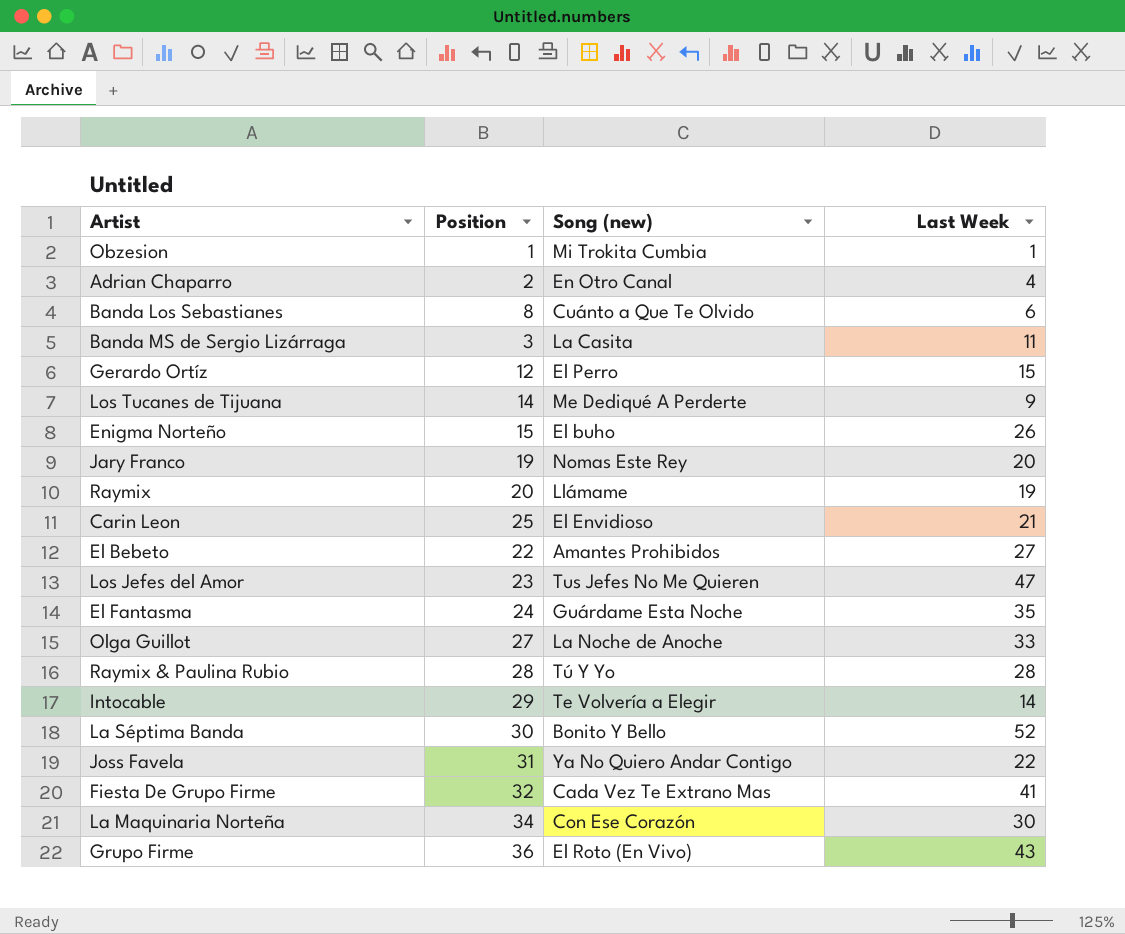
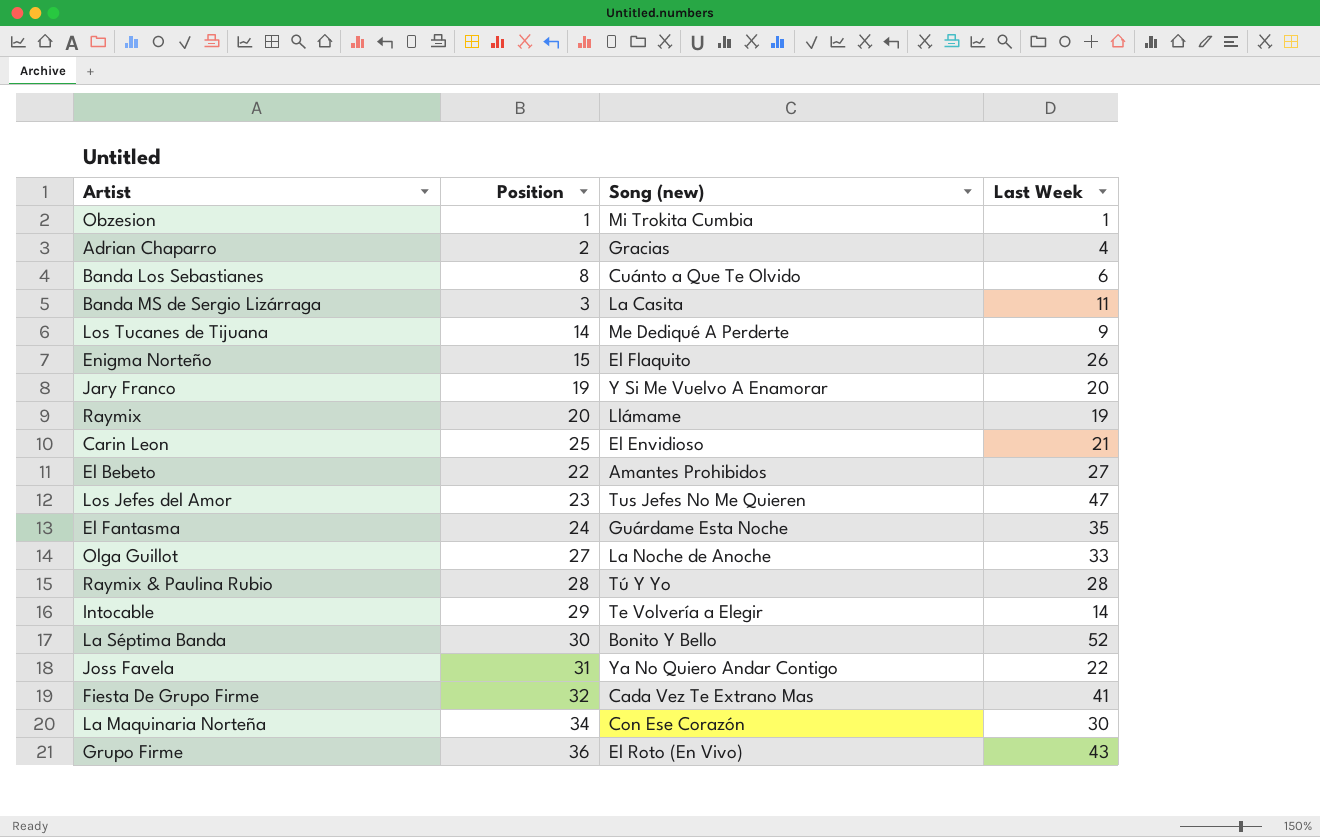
row Gerardo Ortíz: 12 | El Perro | 15 -> none
Adrian Chaparro | Song (new): En Otro Canal -> Gracias
Enigma Norteño | Song (new): El buho -> El Flaquito
Jary Franco | Song (new): Nomas Este Rey -> Y Si Me Vuelvo A Enamorar

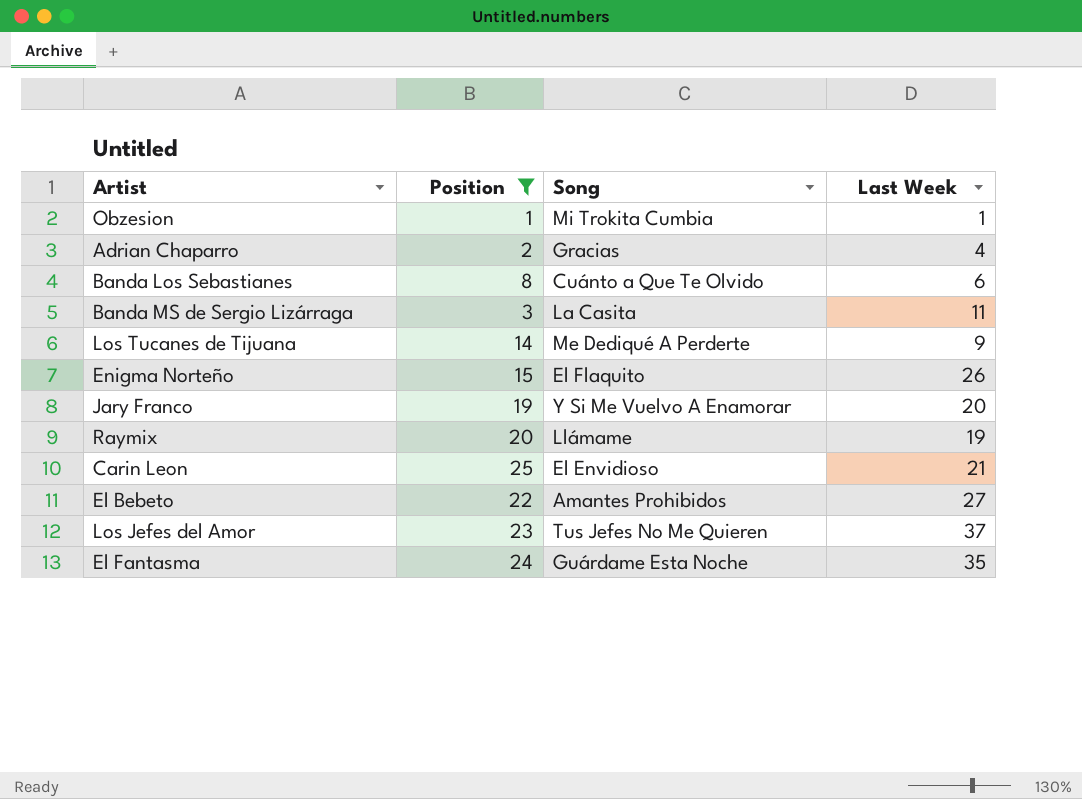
filter: none -> Position <= 25
column name: Song (new) -> Song
Los Jefes del Amor | Last Week: 47 -> 37

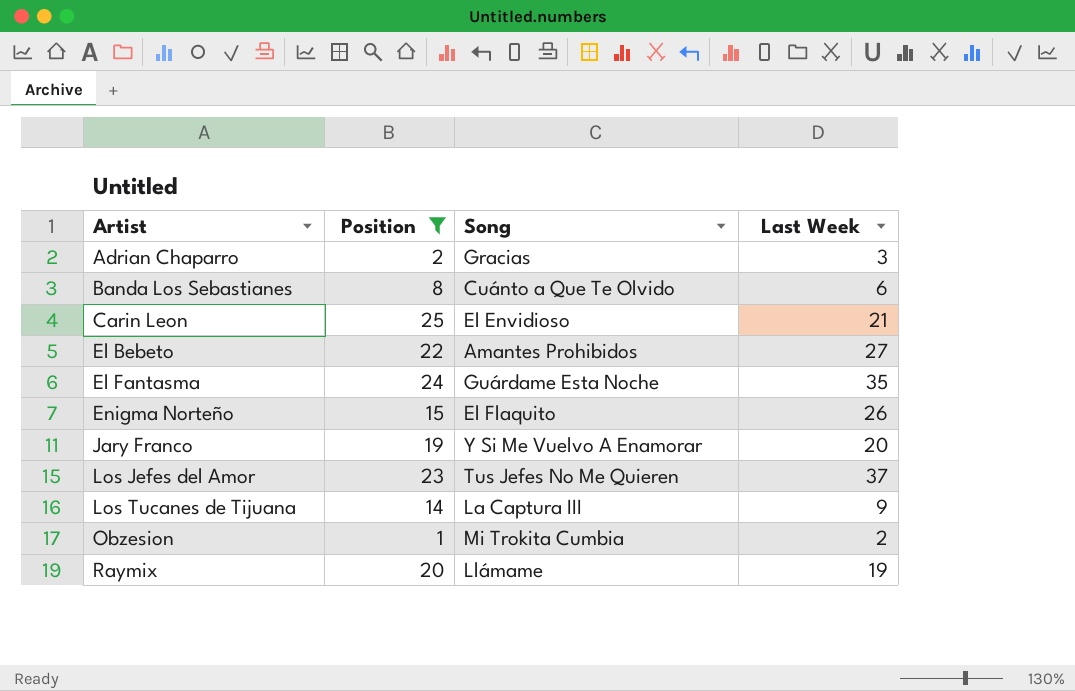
row order: none -> Artist ascending
row Banda MS de Sergio Lizárraga: 3 | La Casita | 11 -> none
Adrian Chaparro | Last Week: 4 -> 3
Los Tucanes de Tijuana | Song: Me Dediqué A Perderte -> La Captura III
Obzesion | Last Week: 1 -> 2

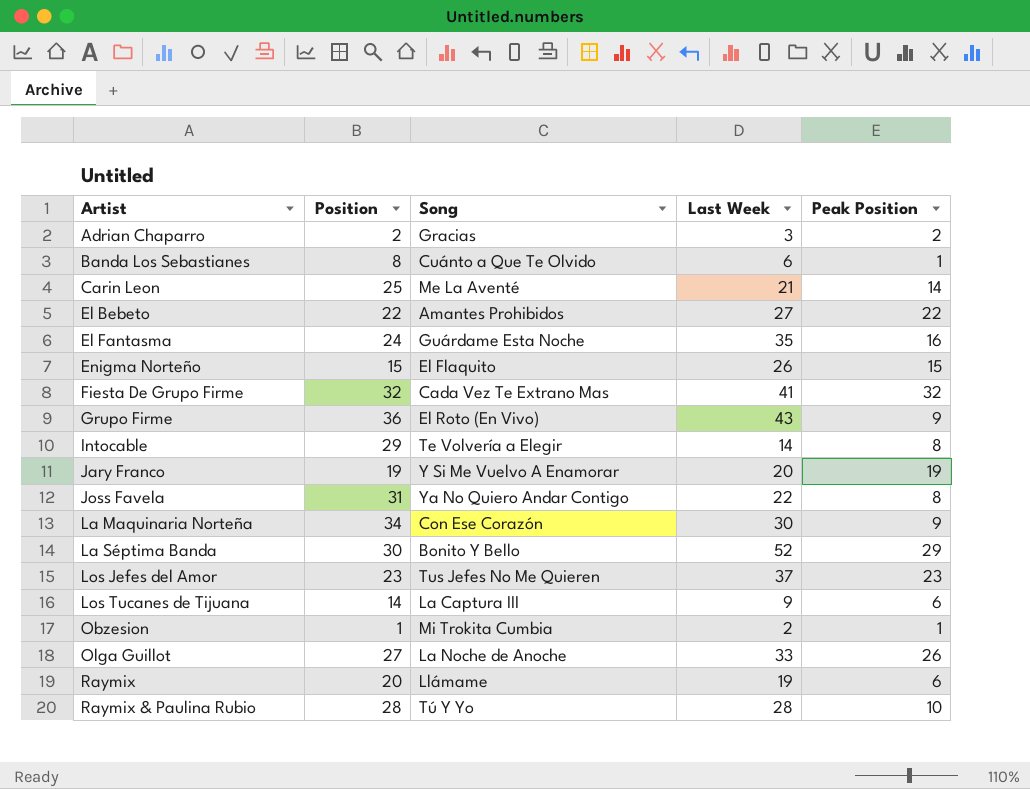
filter: Position <= 25 -> none
column Peak Position | position: none -> 5
Carin Leon | Song: El Envidioso -> Me La Aventé

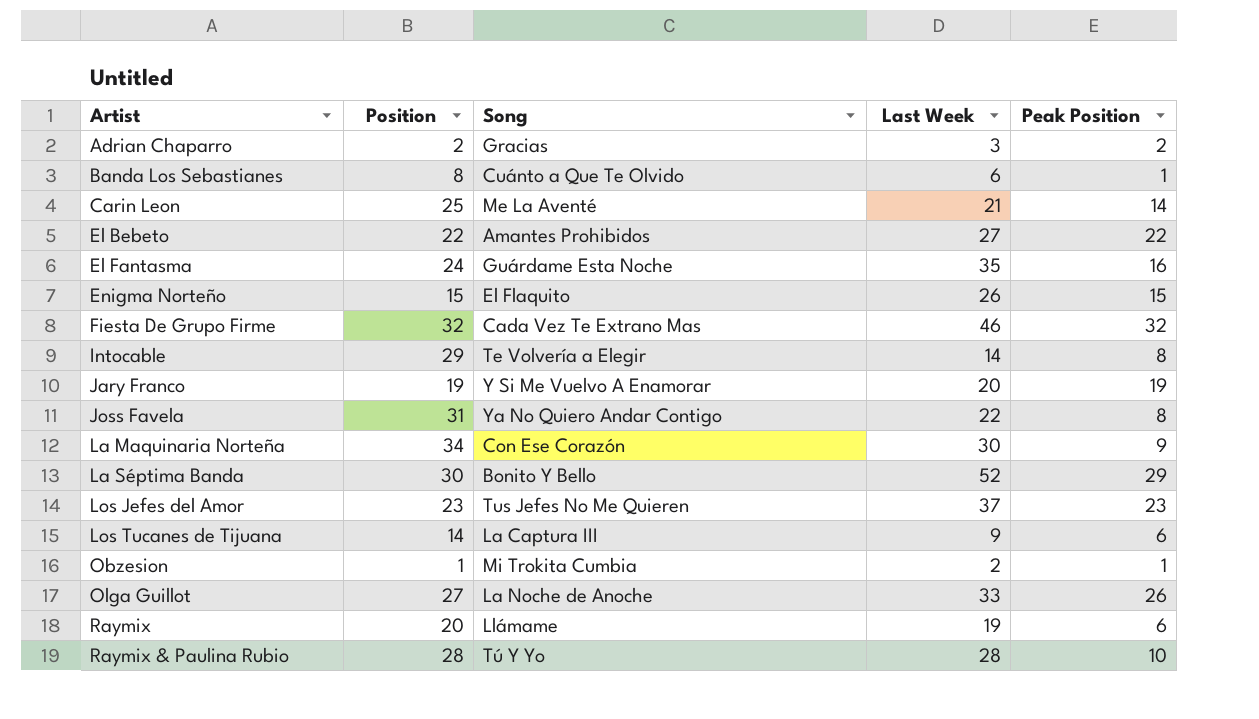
row Grupo Firme: 36 | El Roto (En Vivo) | 43 | 9 -> none
Fiesta De Grupo Firme | Last Week: 41 -> 46

